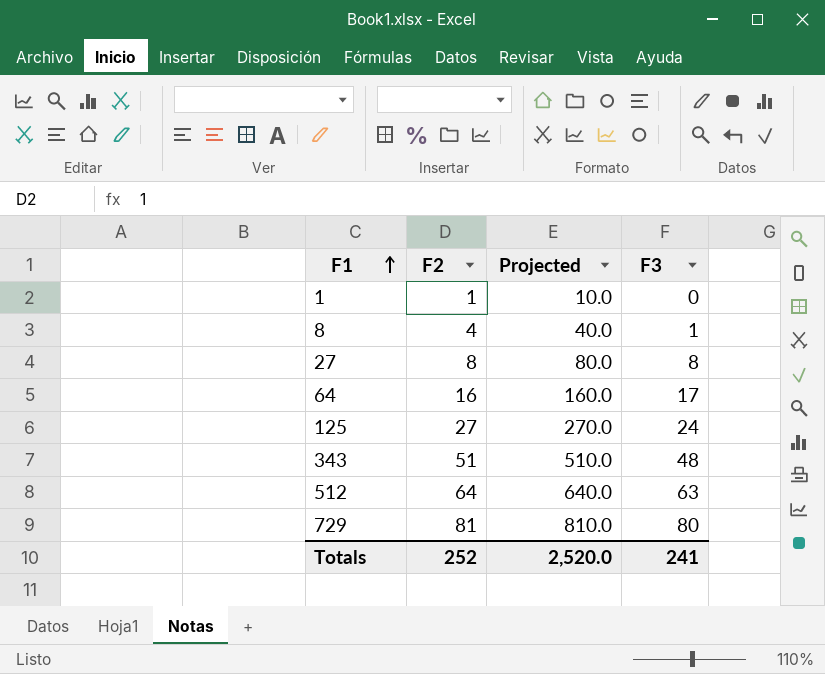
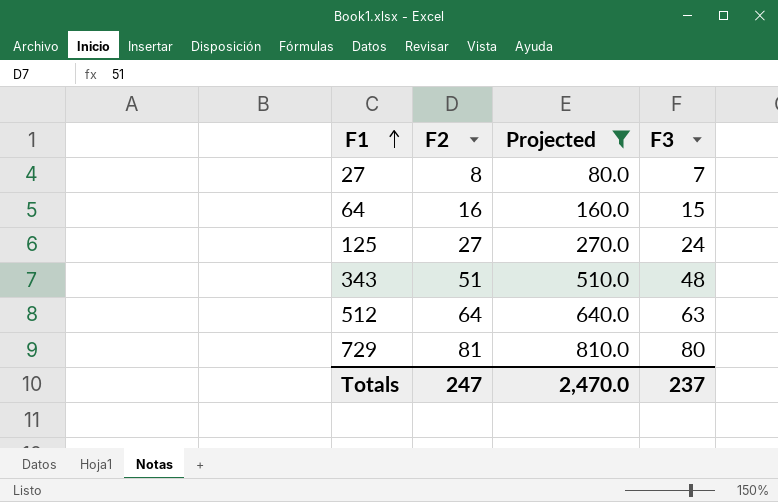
filter: none -> Projected >= 80.0
27 | F3: 8 -> 7
64 | F3: 17 -> 15
Totals | F2: 252 -> 247
Totals | Projected: 2,520.0 -> 2,470.0
Totals | F3: 241 -> 237

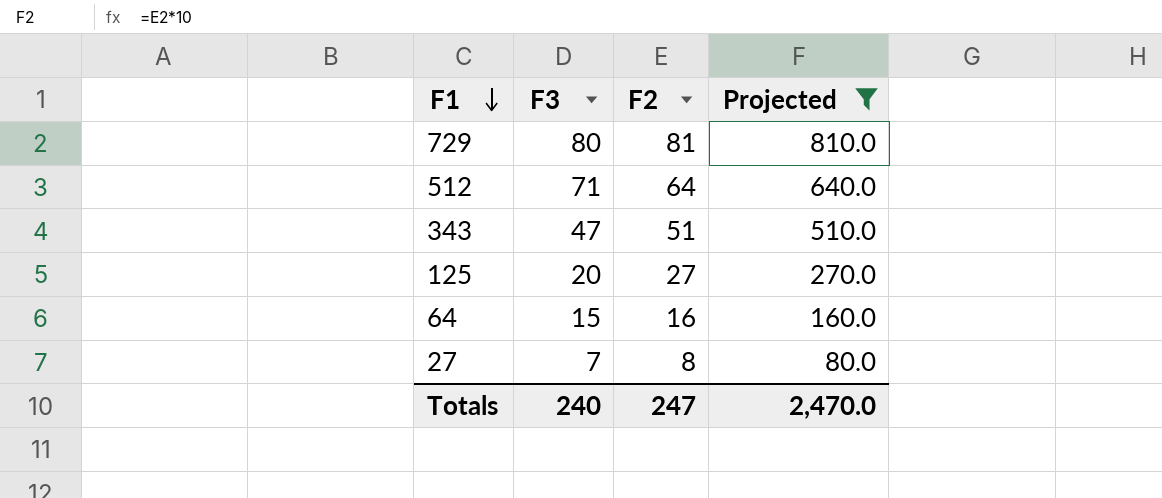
row order: F1 ascending -> F1 descending
column F3 | position: 4 -> 2
512 | F3: 63 -> 71
343 | F3: 48 -> 47
125 | F3: 24 -> 20
Totals | F3: 237 -> 240

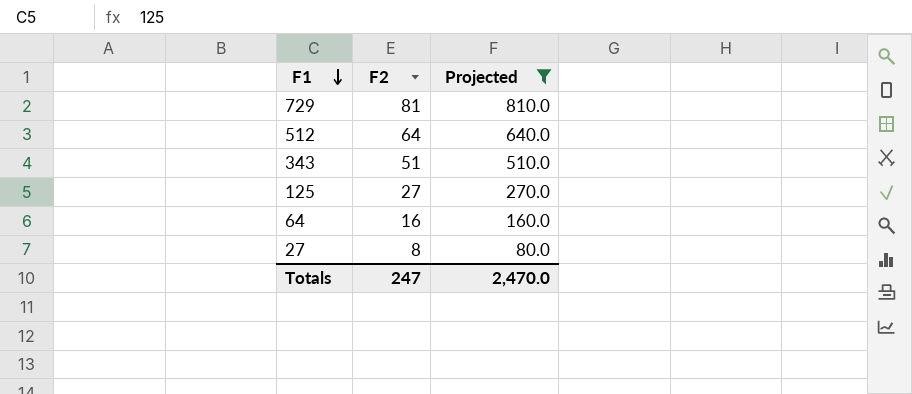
column F3 | position: 2 -> none

